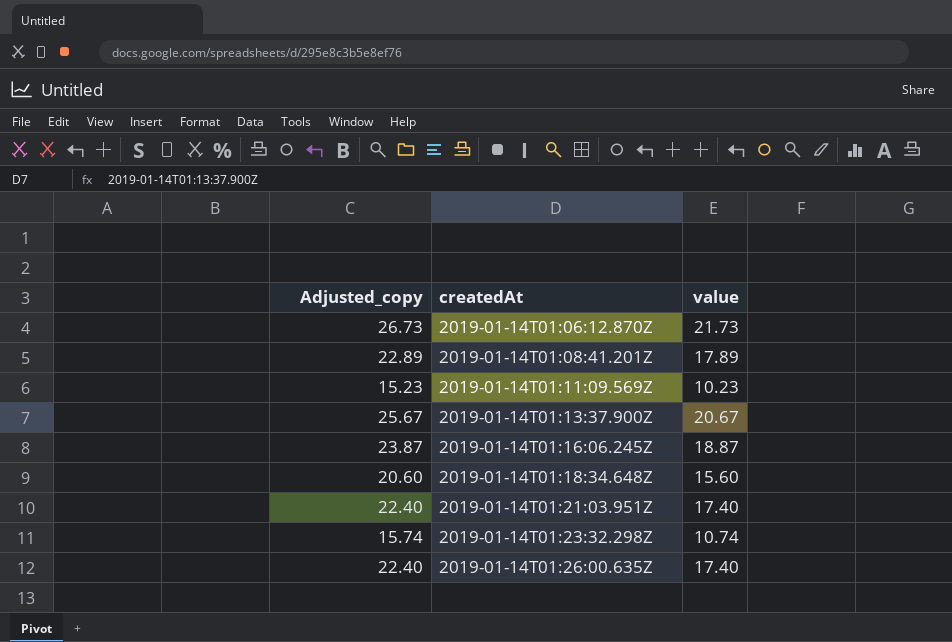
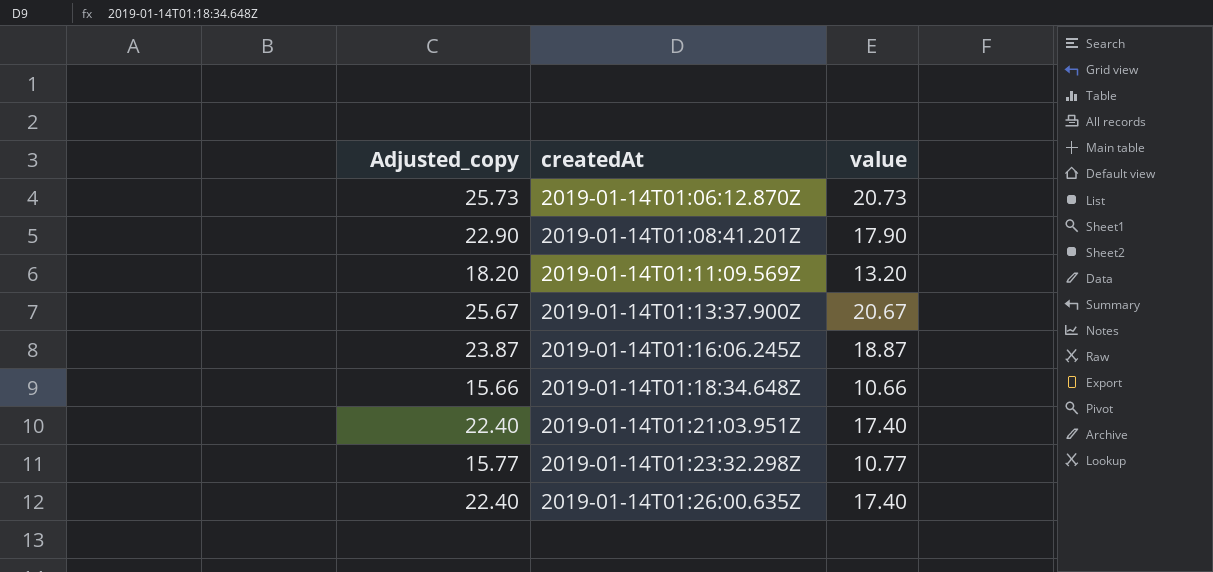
2019-01-14T01:06:12.870Z | Adjusted_copy: 26.73 -> 25.73
2019-01-14T01:06:12.870Z | value: 21.73 -> 20.73
2019-01-14T01:08:41.201Z | Adjusted_copy: 22.89 -> 22.90
2019-01-14T01:08:41.201Z | value: 17.89 -> 17.90
2019-01-14T01:11:09.569Z | Adjusted_copy: 15.23 -> 18.20
2019-01-14T01:11:09.569Z | value: 10.23 -> 13.20
2019-01-14T01:18:34.648Z | Adjusted_copy: 20.60 -> 15.66
2019-01-14T01:18:34.648Z | value: 15.60 -> 10.66
2019-01-14T01:23:32.298Z | Adjusted_copy: 15.74 -> 15.77
2019-01-14T01:23:32.298Z | value: 10.74 -> 10.77

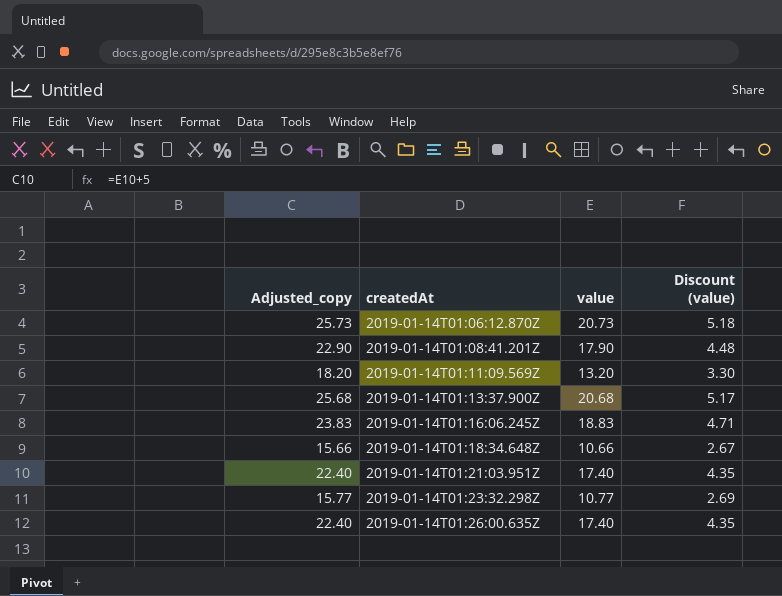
column Discount (value) | formula: none -> [value] * 0.25
2019-01-14T01:13:37.900Z | Adjusted_copy: 25.67 -> 25.68
2019-01-14T01:13:37.900Z | value: 20.67 -> 20.68
2019-01-14T01:16:06.245Z | Adjusted_copy: 23.87 -> 23.83
2019-01-14T01:16:06.245Z | value: 18.87 -> 18.83

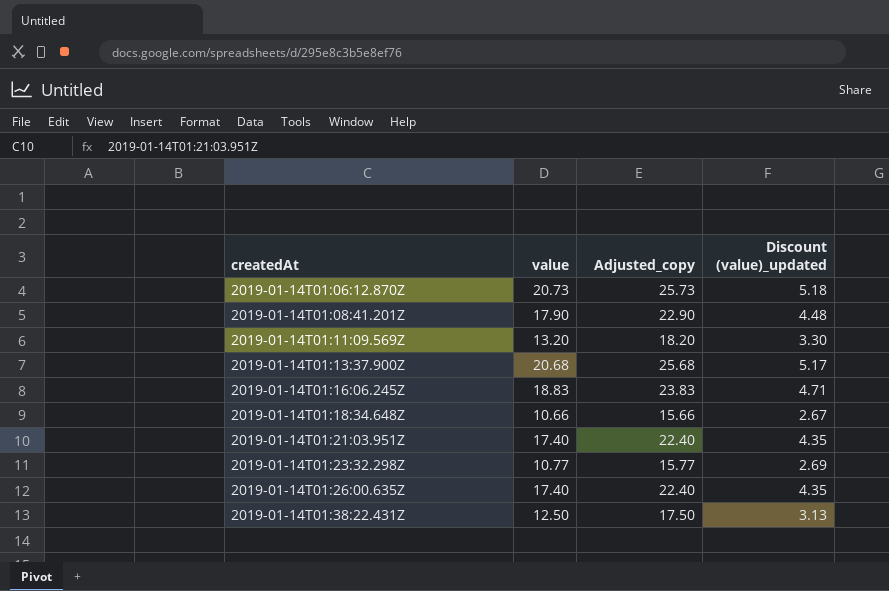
column Adjusted_copy | position: 1 -> 3
column name: Discount (value) -> Discount (value)_updated
row 2019-01-14T01:38:22.431Z: none -> 12.50 | 17.50 | 3.13

